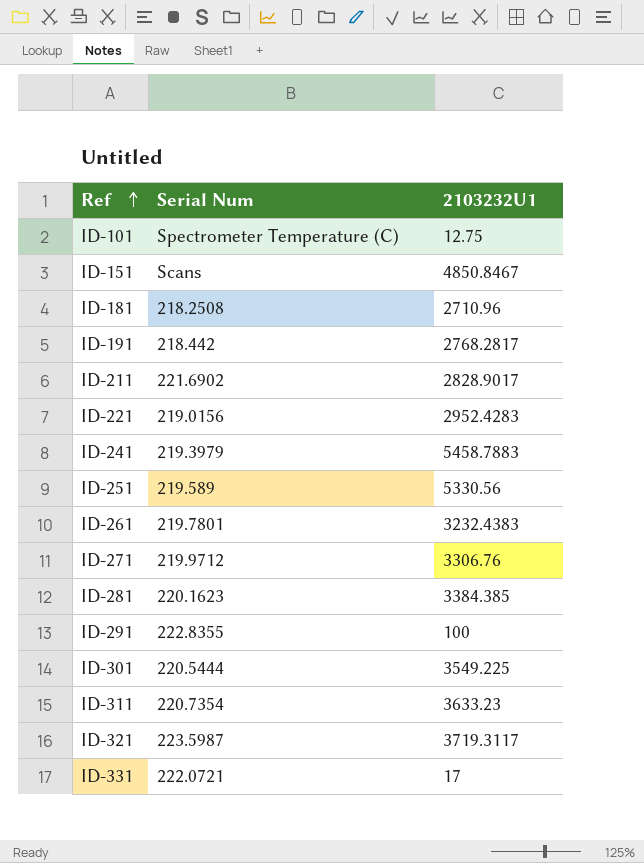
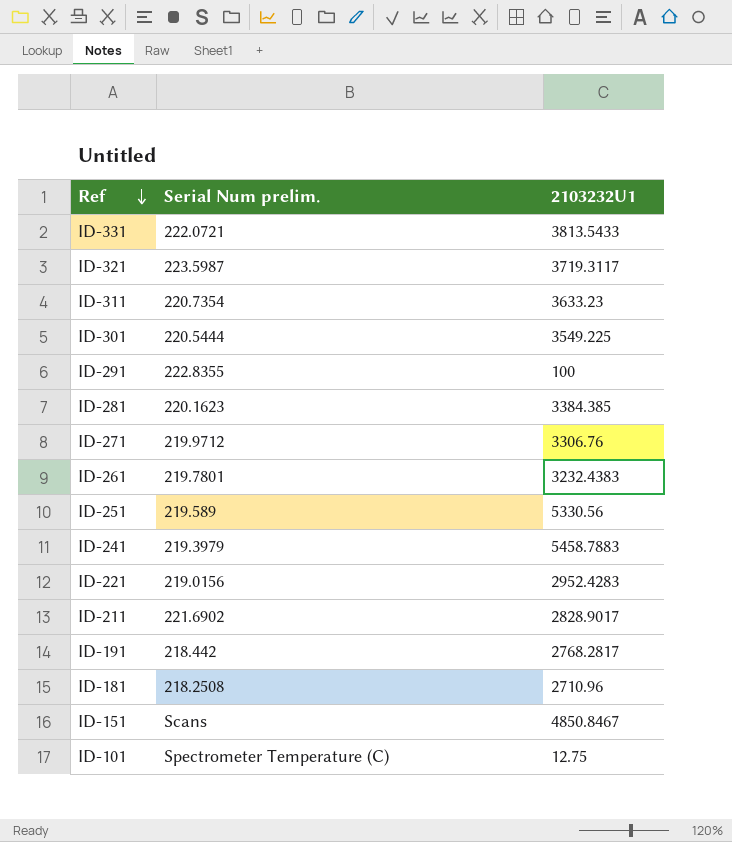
row order: Ref ascending -> Ref descending
column name: Serial Num -> Serial Num prelim.
ID-331 | 2103232U1: 17 -> 3813.5433

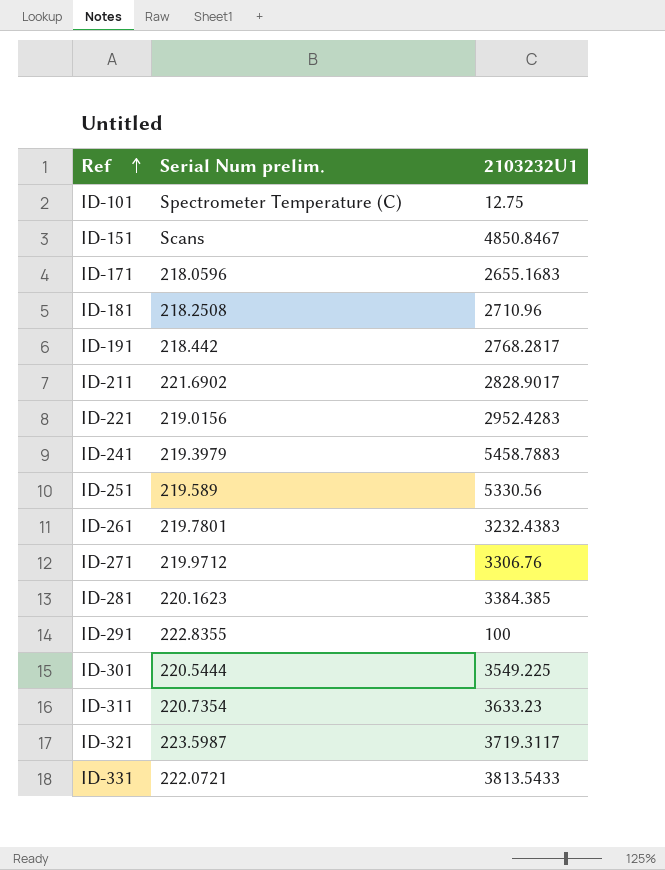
row order: Ref descending -> Ref ascending
row ID-171: none -> 218.0596 | 2655.1683

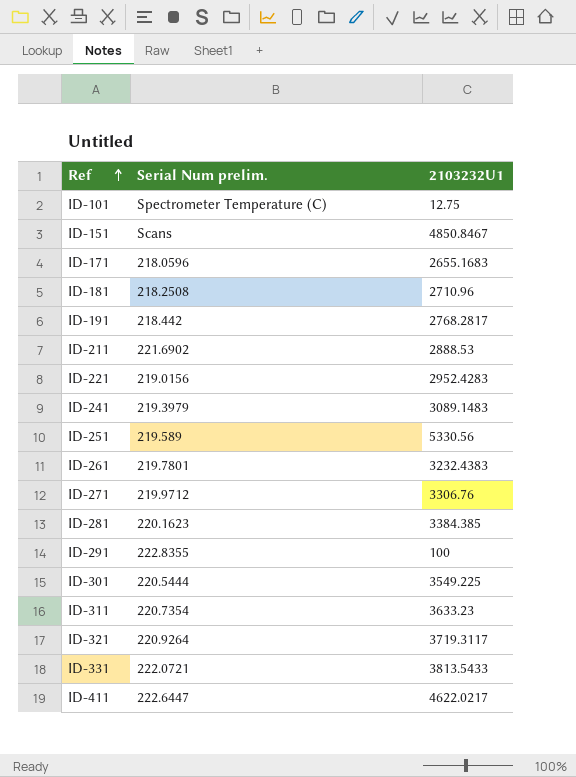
ID-211 | 2103232U1: 2828.9017 -> 2888.53
ID-241 | 2103232U1: 5458.7883 -> 3089.1483
ID-321 | Serial Num prelim.: 223.5987 -> 220.9264
row ID-411: none -> 222.6447 | 4622.0217

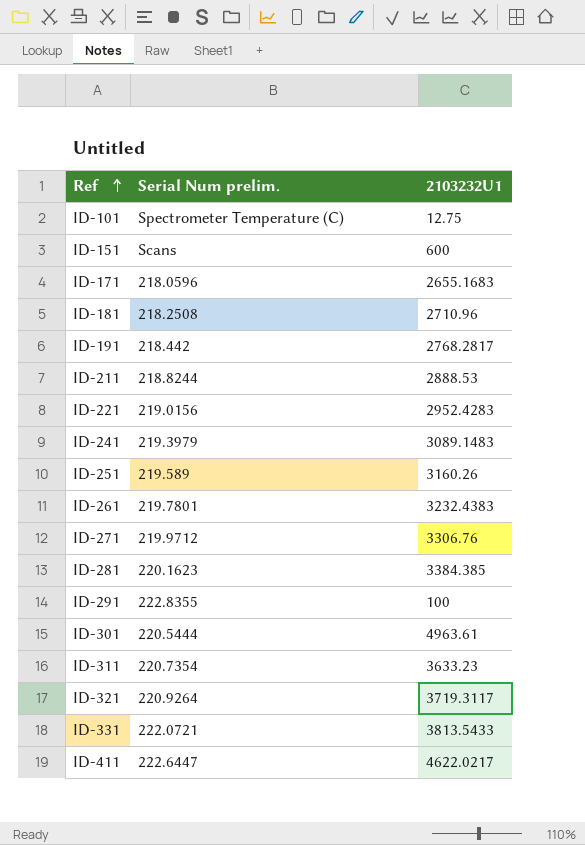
ID-151 | 2103232U1: 4850.8467 -> 600
ID-211 | Serial Num prelim.: 221.6902 -> 218.8244
ID-251 | 2103232U1: 5330.56 -> 3160.26
ID-301 | 2103232U1: 3549.225 -> 4963.61

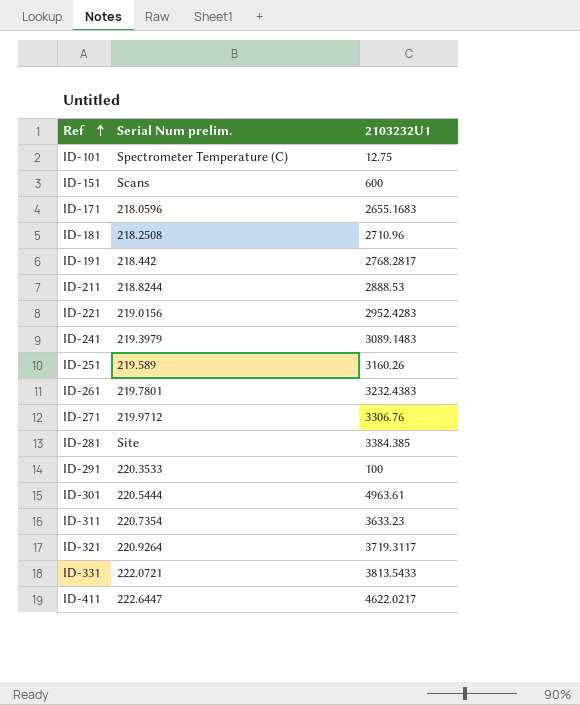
ID-281 | Serial Num prelim.: 220.1623 -> Site
ID-291 | Serial Num prelim.: 222.8355 -> 220.3533

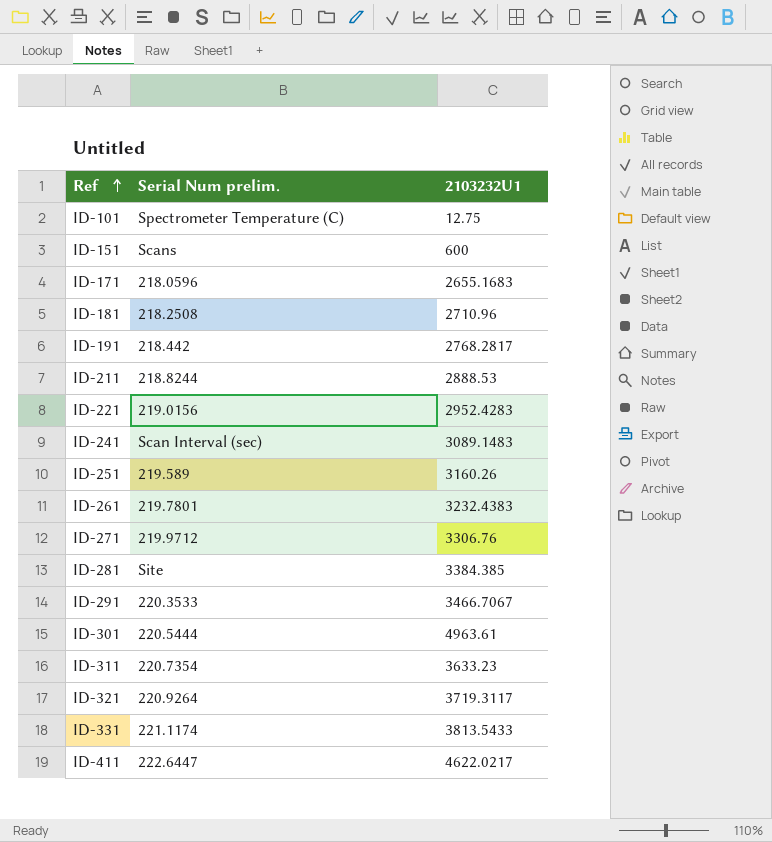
ID-241 | Serial Num prelim.: 219.3979 -> Scan Interval (sec)
ID-291 | 2103232U1: 100 -> 3466.7067
ID-331 | Serial Num prelim.: 222.0721 -> 221.1174

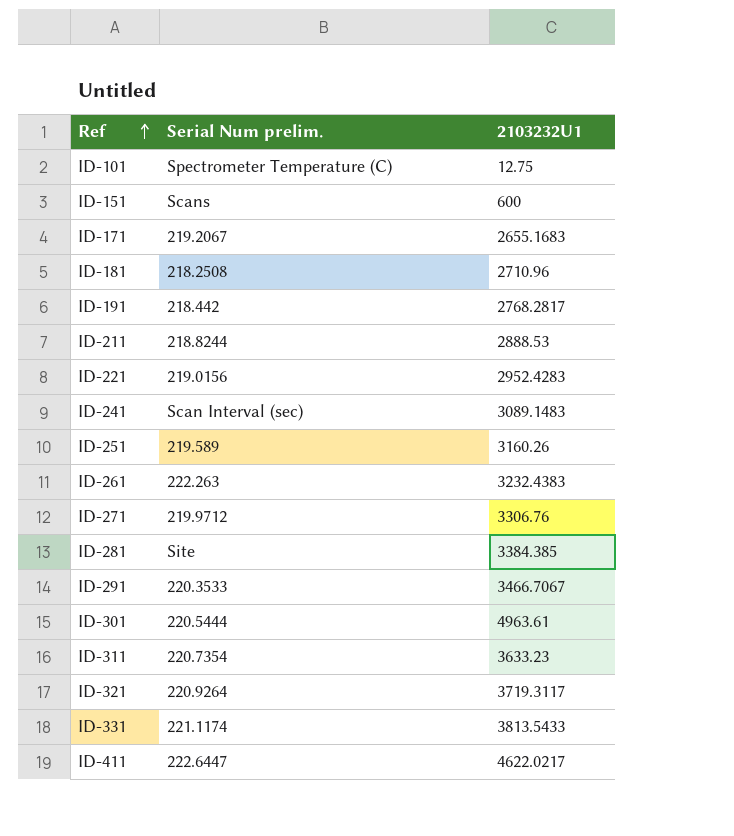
ID-171 | Serial Num prelim.: 218.0596 -> 219.2067
ID-261 | Serial Num prelim.: 219.7801 -> 222.263

